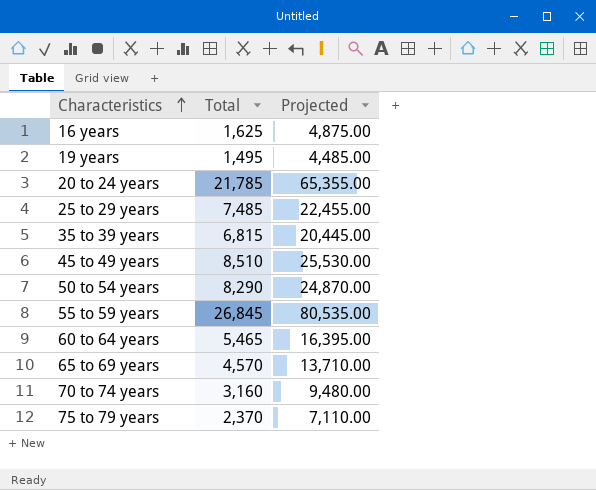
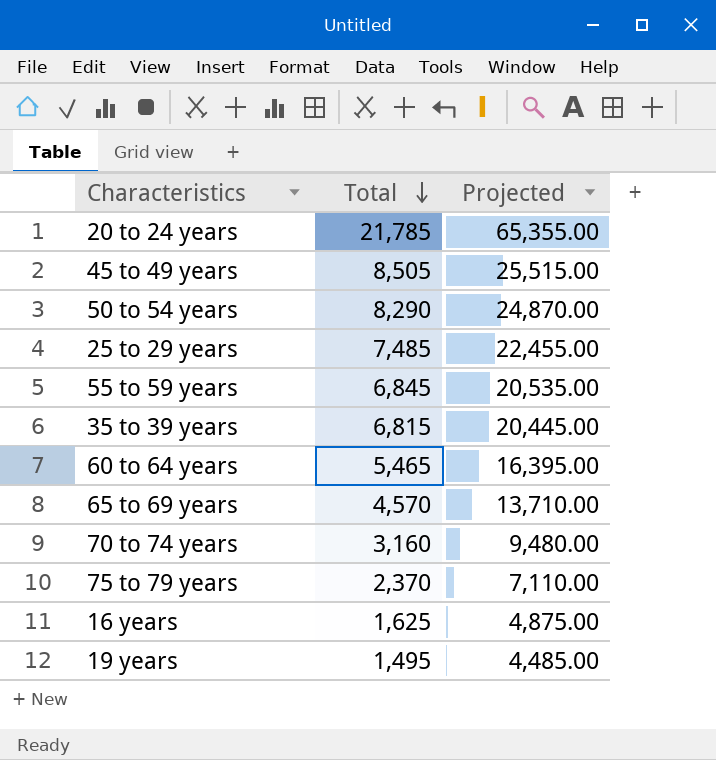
row order: Characteristics ascending -> Total descending
45 to 49 years | Total: 8,510 -> 8,505
45 to 49 years | Projected: 25,530.00 -> 25,515.00
55 to 59 years | Total: 26,845 -> 6,845
55 to 59 years | Projected: 80,535.00 -> 20,535.00

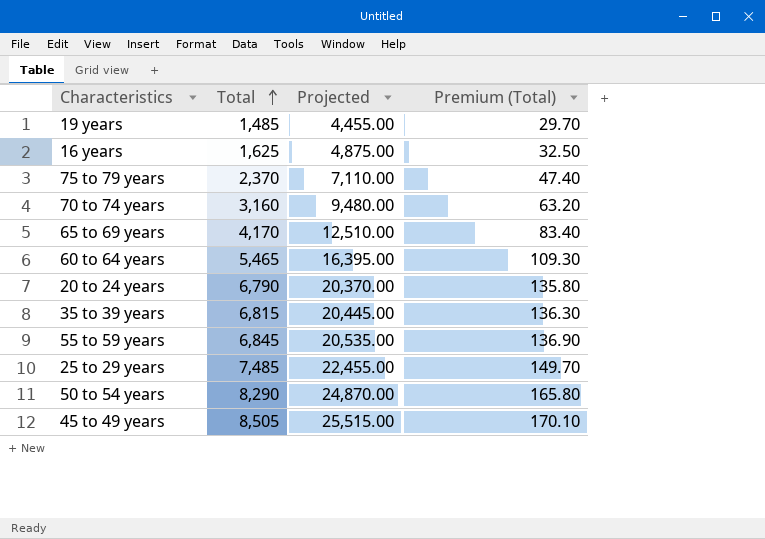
row order: Total descending -> Total ascending
column Premium (Total) | formula: none -> [Total] * 0.02
19 years | Total: 1,495 -> 1,485
19 years | Projected: 4,485.00 -> 4,455.00
65 to 69 years | Total: 4,570 -> 4,170
65 to 69 years | Projected: 13,710.00 -> 12,510.00
20 to 24 years | Total: 21,785 -> 6,790
20 to 24 years | Projected: 65,355.00 -> 20,370.00

